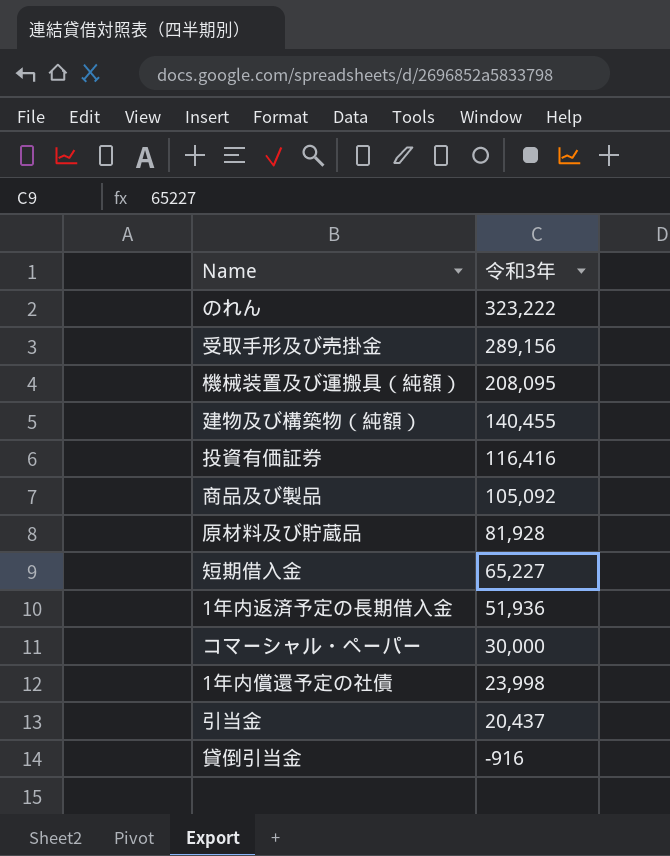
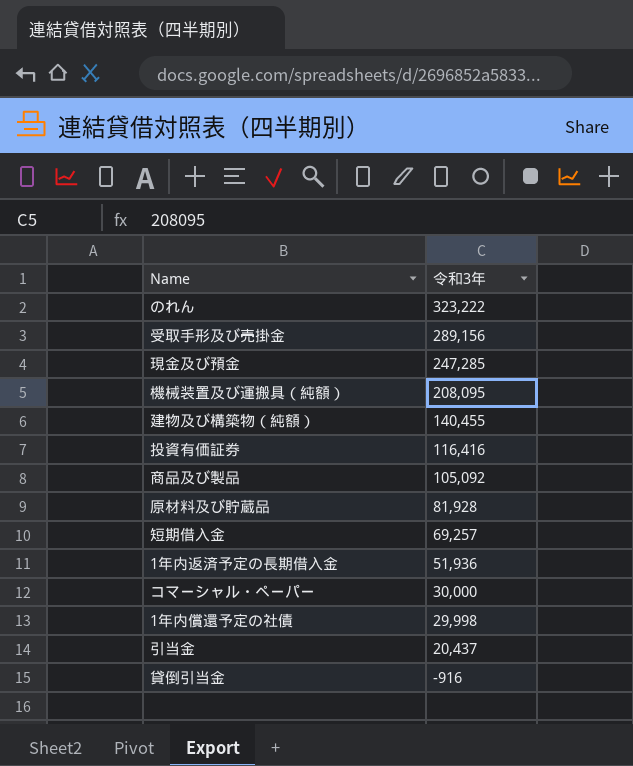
row 現金及び預金: none -> 247,285
短期借入金 | 令和3年: 65,227 -> 69,257
1年内償還予定の社債 | 令和3年: 23,998 -> 29,998

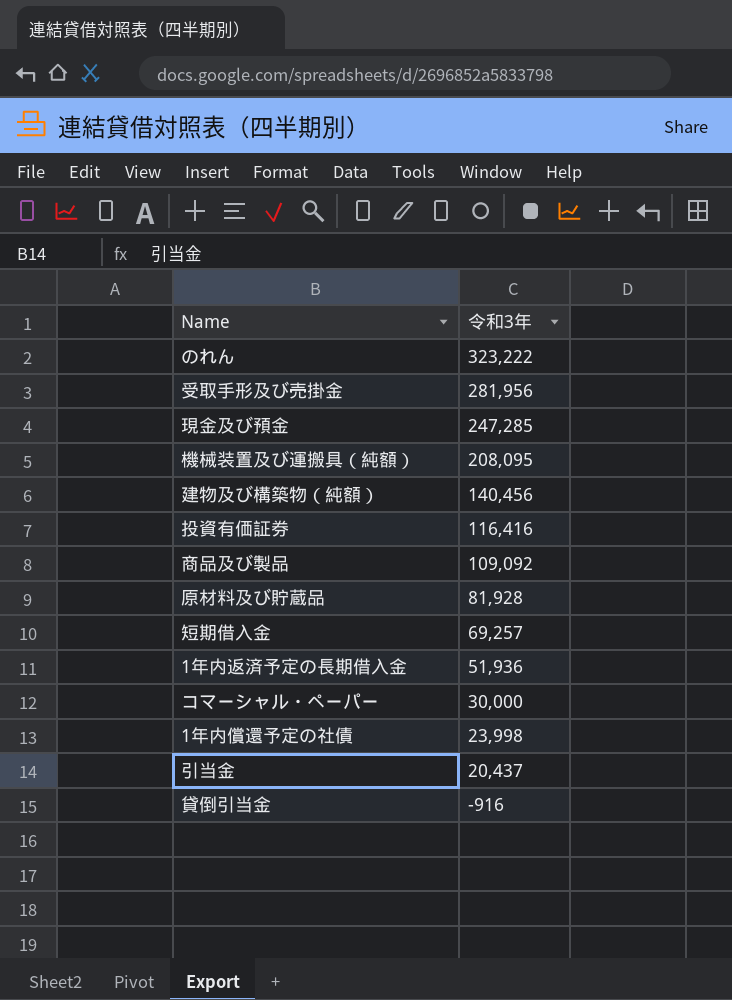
受取手形及び売掛金 | 令和3年: 289,156 -> 281,956
建物及び構築物（純額） | 令和3年: 140,455 -> 140,456
商品及び製品 | 令和3年: 105,092 -> 109,092
1年内償還予定の社債 | 令和3年: 29,998 -> 23,998

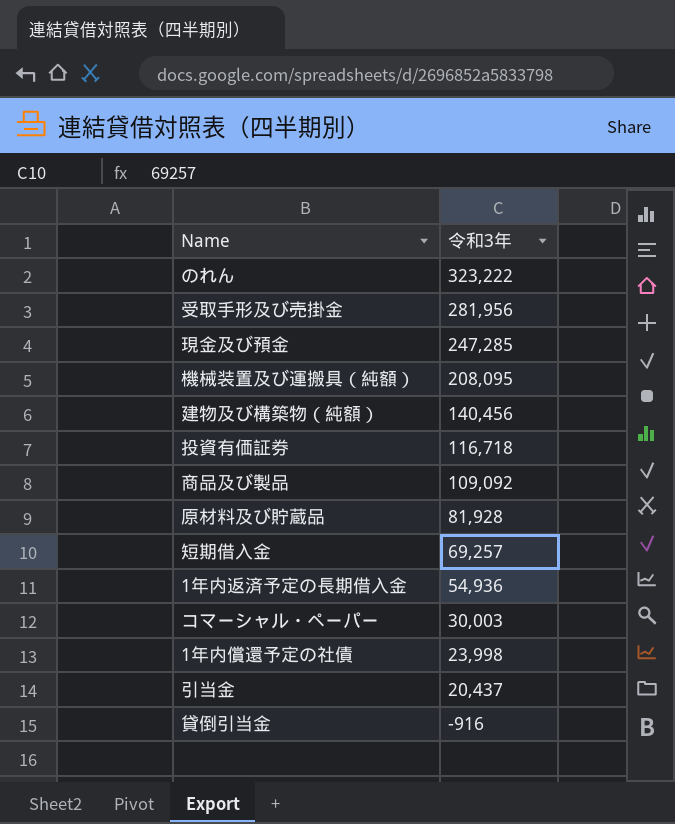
投資有価証券 | 令和3年: 116,416 -> 116,718
1年内返済予定の長期借入金 | 令和3年: 51,936 -> 54,936
コマーシャル・ペーパー | 令和3年: 30,000 -> 30,003

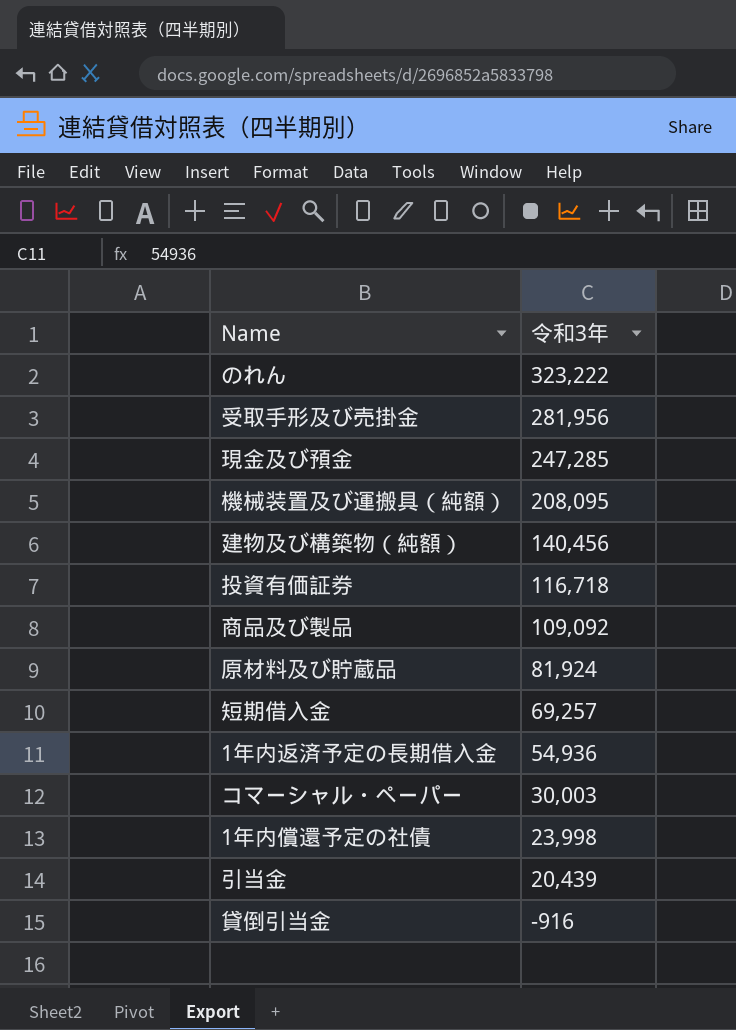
原材料及び貯蔵品 | 令和3年: 81,928 -> 81,924
引当金 | 令和3年: 20,437 -> 20,439

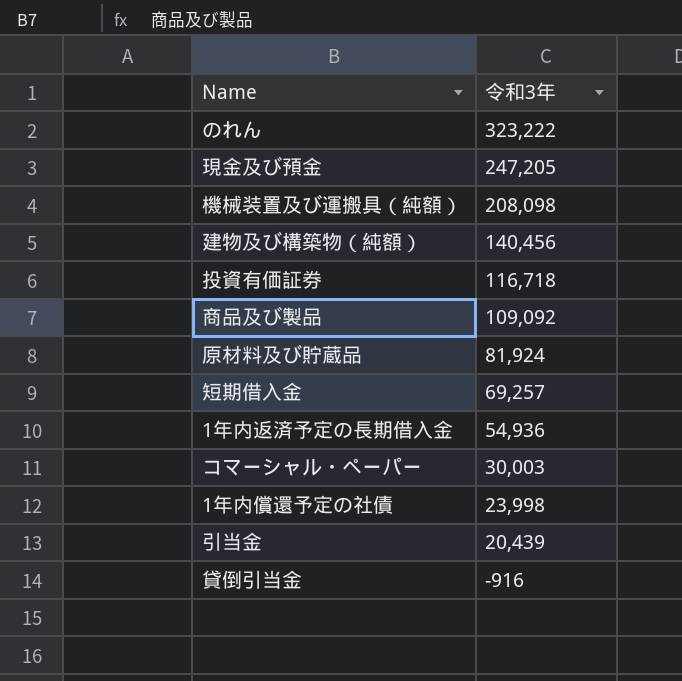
row 受取手形及び売掛金: 281,956 -> none
現金及び預金 | 令和3年: 247,285 -> 247,205
機械装置及び運搬具（純額） | 令和3年: 208,095 -> 208,098

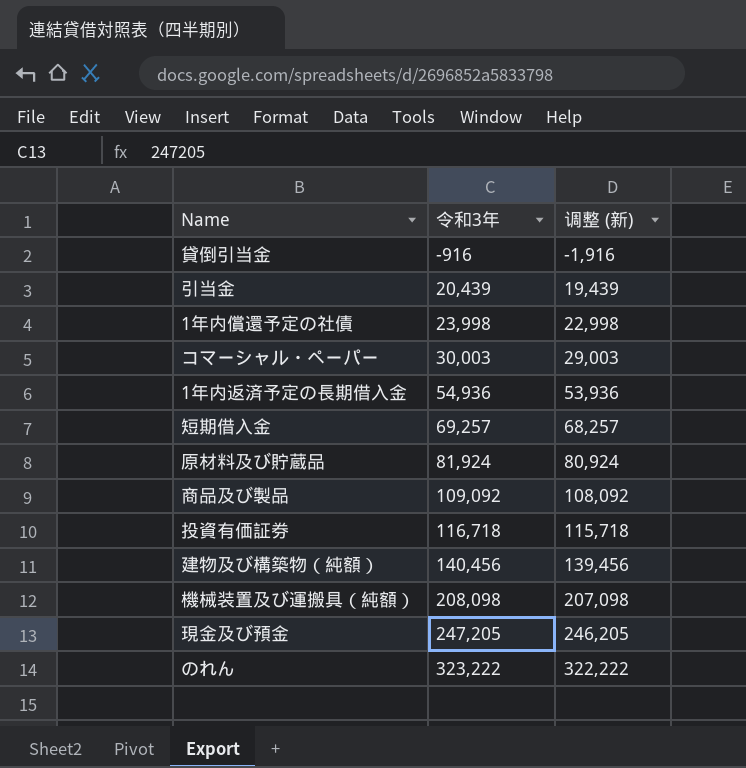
row order: 令和3年 descending -> 令和3年 ascending
column 调整 (新) | formula: none -> [令和3年] - 1000

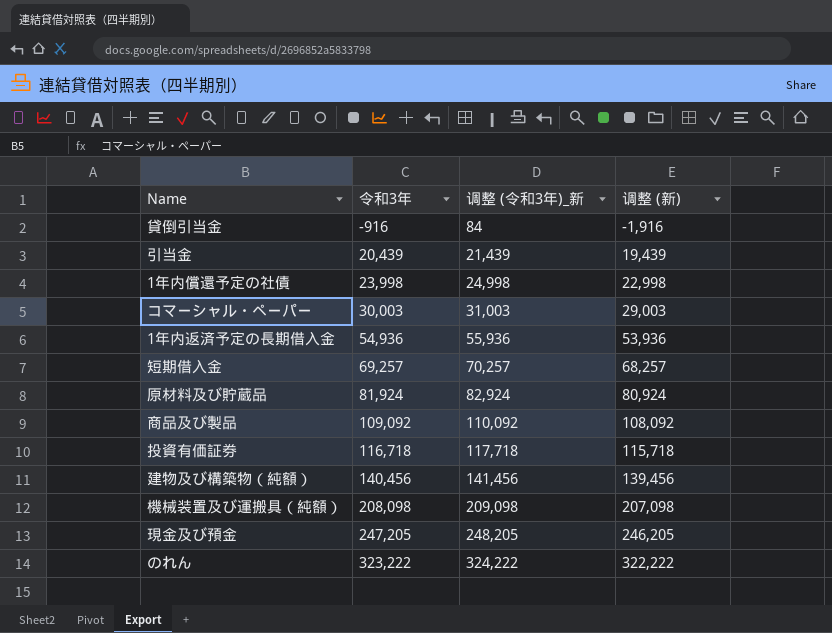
column 调整 (令和3年)_新 | formula: none -> [令和3年] + 1000

